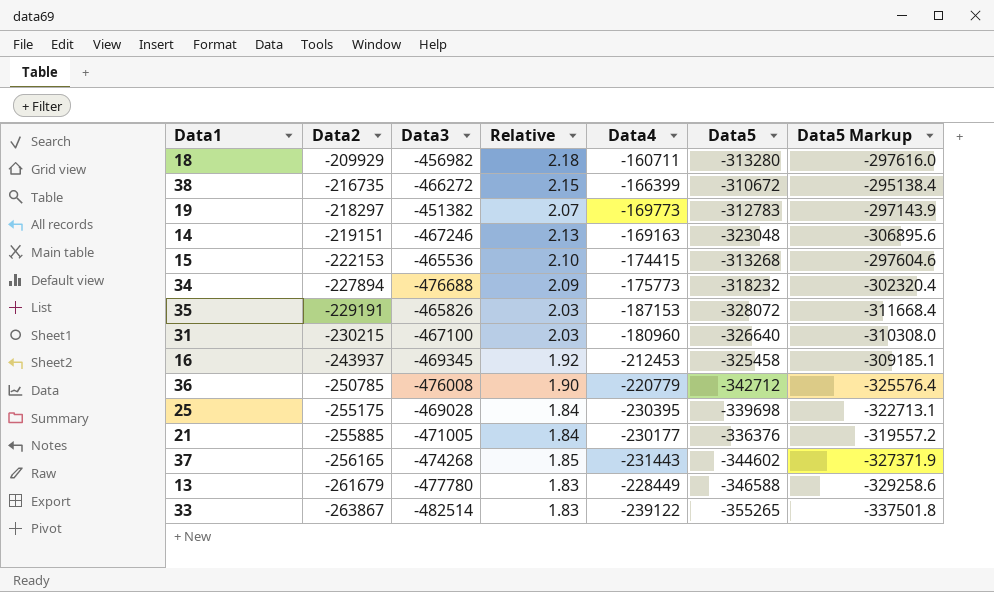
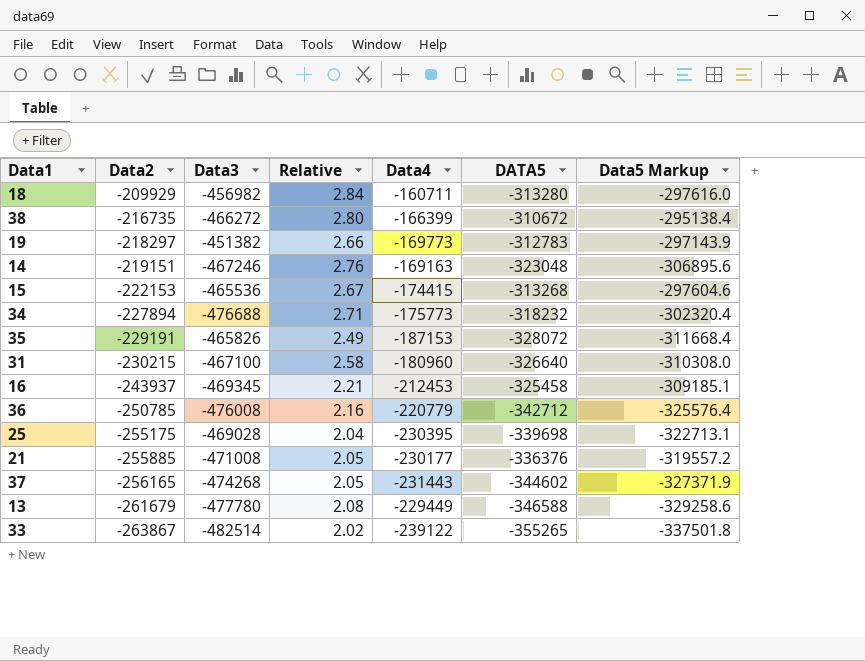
column Relative | formula: [Data3] / [Data2] -> [Data3] / [Data4]
column name: Data5 -> DATA5
21 | Data3: -471005 -> -471008
13 | Data4: -228449 -> -229449

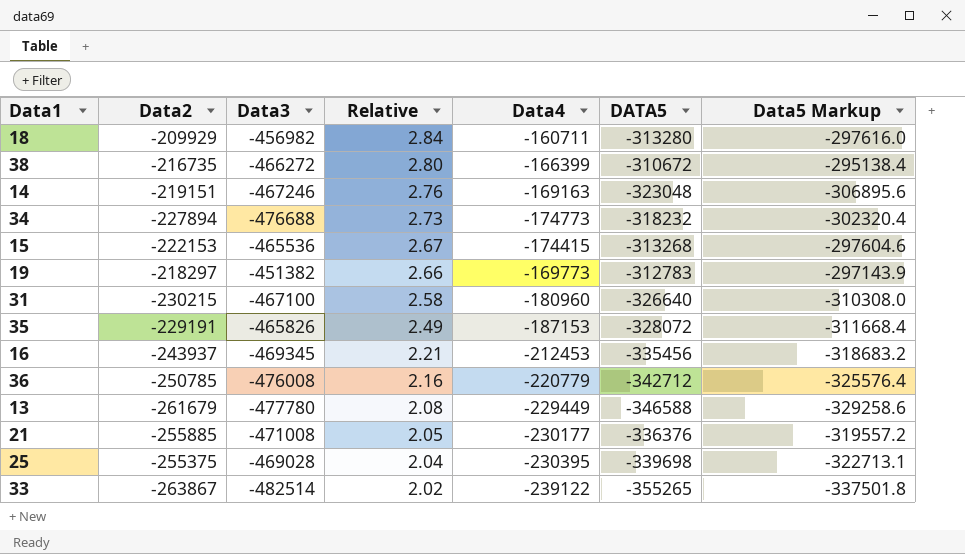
row order: Data2 descending -> Relative descending
row 37: -256165 | -474268 | 2.05 | -231443 | -344602 | -327371.9 -> none
34 | Relative: 2.71 -> 2.73
34 | Data4: -175773 -> -174773
16 | DATA5: -325458 -> -335456
16 | Data5 Markup: -309185.1 -> -318683.2
25 | Data2: -255175 -> -255375

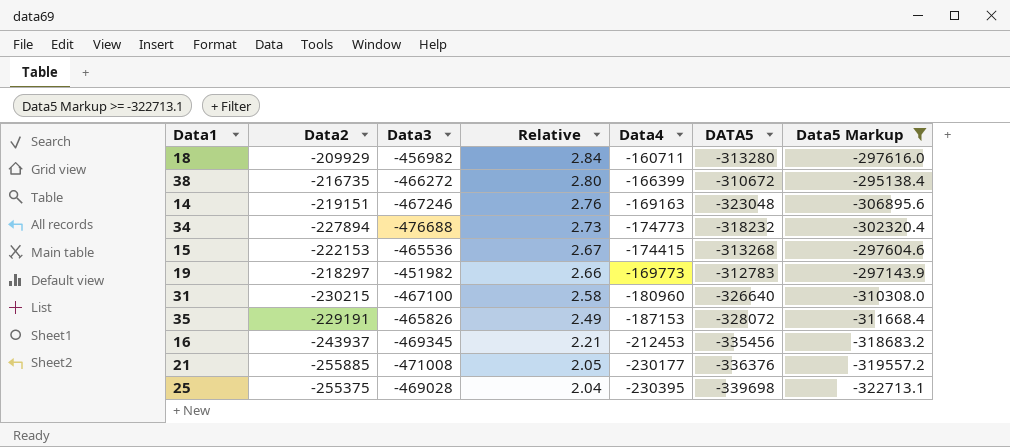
filter: none -> Data5 Markup >= -322713.1
19 | Data3: -451382 -> -451982

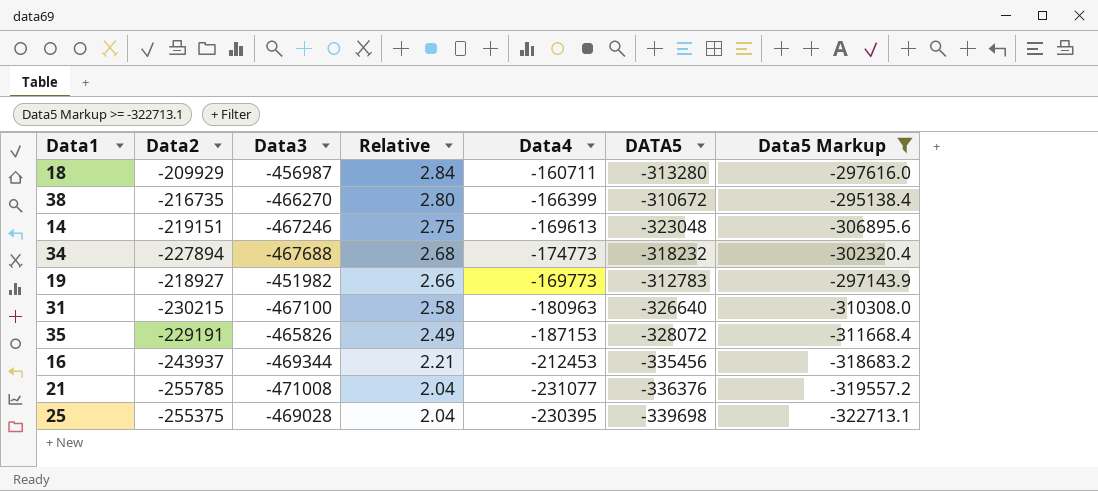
row 15: -222153 | -465536 | 2.67 | -174415 | -313268 | -297604.6 -> none
18 | Data3: -456982 -> -456987
38 | Data3: -466272 -> -466270
14 | Relative: 2.76 -> 2.75
14 | Data4: -169163 -> -169613
34 | Data3: -476688 -> -467688
34 | Relative: 2.73 -> 2.68
19 | Data2: -218297 -> -218927
31 | Data4: -180960 -> -180963
16 | Data3: -469345 -> -469344
21 | Data2: -255885 -> -255785
21 | Relative: 2.05 -> 2.04
21 | Data4: -230177 -> -231077

